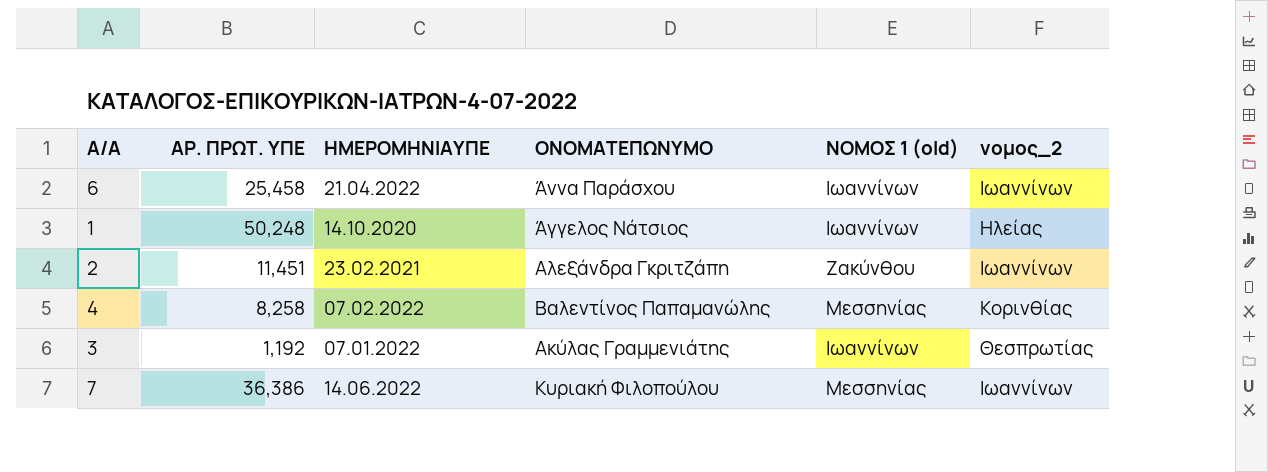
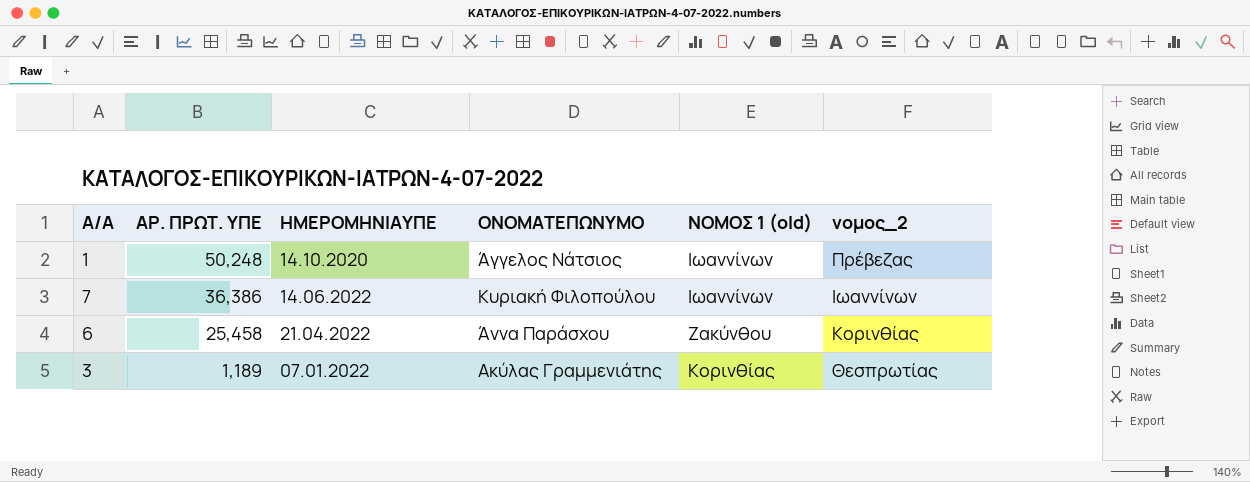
row order: none -> ΑΡ. ΠΡΩΤ. ΥΠΕ descending
row 2: 11,451 | 23.02.2021 | Αλεξάνδρα Γκριτζάπη | Ζακύνθου | Ιωαννίνων -> none
row 4: 8,258 | 07.02.2022 | Βαλεντίνος Παπαμανώλης | Μεσσηνίας | Κορινθίας -> none
1 | νομος_2: Ηλείας -> Πρέβεζας
7 | ΝΟΜΟΣ 1 (old): Μεσσηνίας -> Ιωαννίνων
6 | ΝΟΜΟΣ 1 (old): Ιωαννίνων -> Ζακύνθου
6 | νομος_2: Ιωαννίνων -> Κορινθίας
3 | ΑΡ. ΠΡΩΤ. ΥΠΕ: 1,192 -> 1,189
3 | ΝΟΜΟΣ 1 (old): Ιωαννίνων -> Κορινθίας

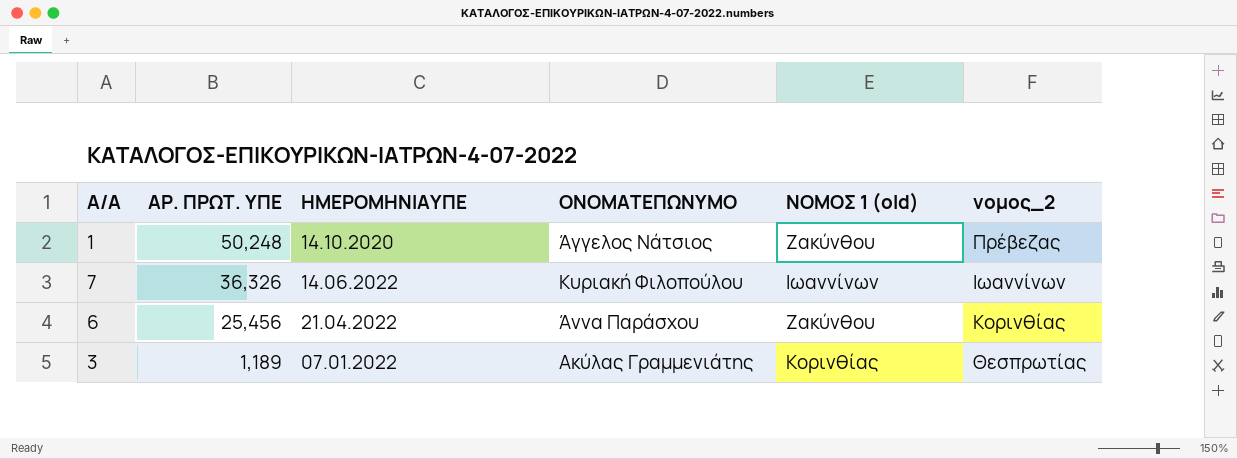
1 | ΝΟΜΟΣ 1 (old): Ιωαννίνων -> Ζακύνθου
7 | ΑΡ. ΠΡΩΤ. ΥΠΕ: 36,386 -> 36,326
6 | ΑΡ. ΠΡΩΤ. ΥΠΕ: 25,458 -> 25,456

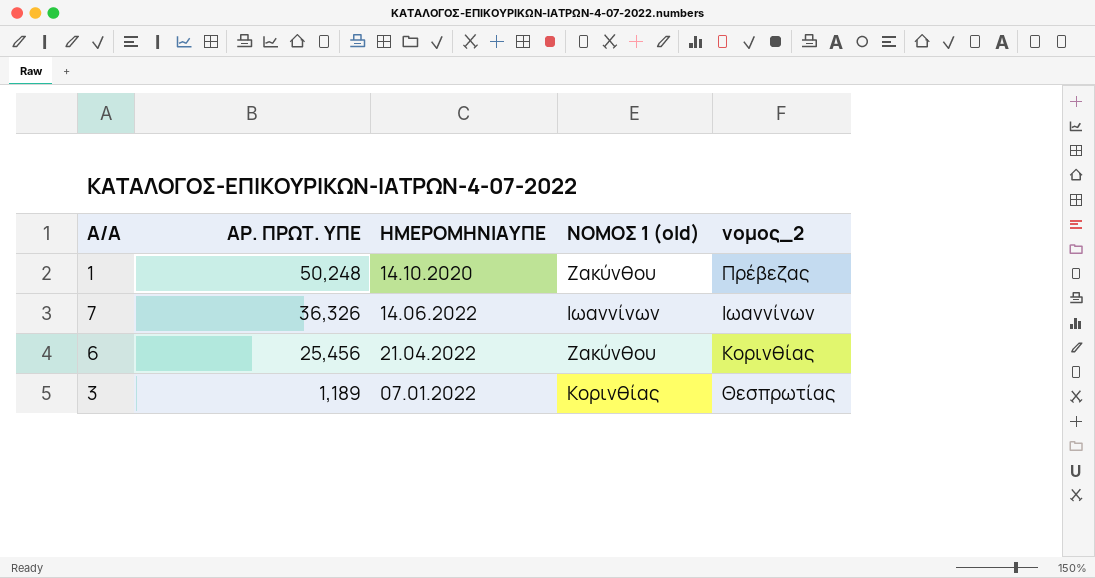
column ΟΝΟΜΑΤΕΠΩΝΥΜΟ | position: 4 -> none

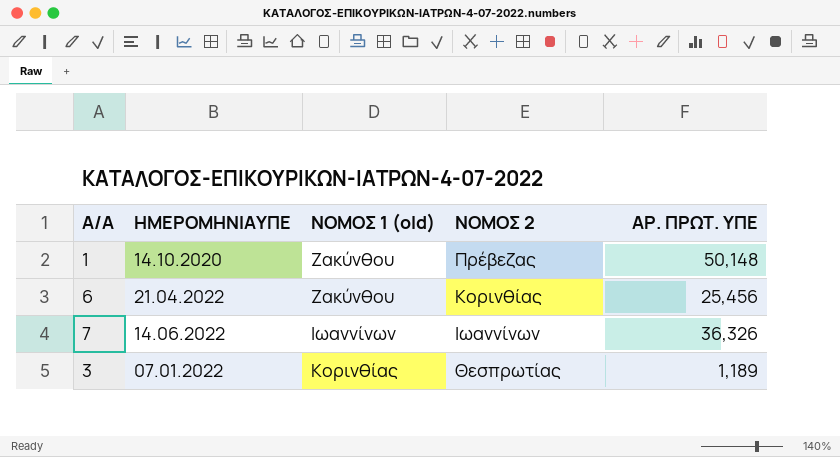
row order: ΑΡ. ΠΡΩΤ. ΥΠΕ descending -> ΝΟΜΟΣ 1 (old) ascending
column name: νομος_2 -> ΝΟΜΟΣ 2
column ΑΡ. ΠΡΩΤ. ΥΠΕ | position: 2 -> 5
1 | ΑΡ. ΠΡΩΤ. ΥΠΕ: 50,248 -> 50,148

